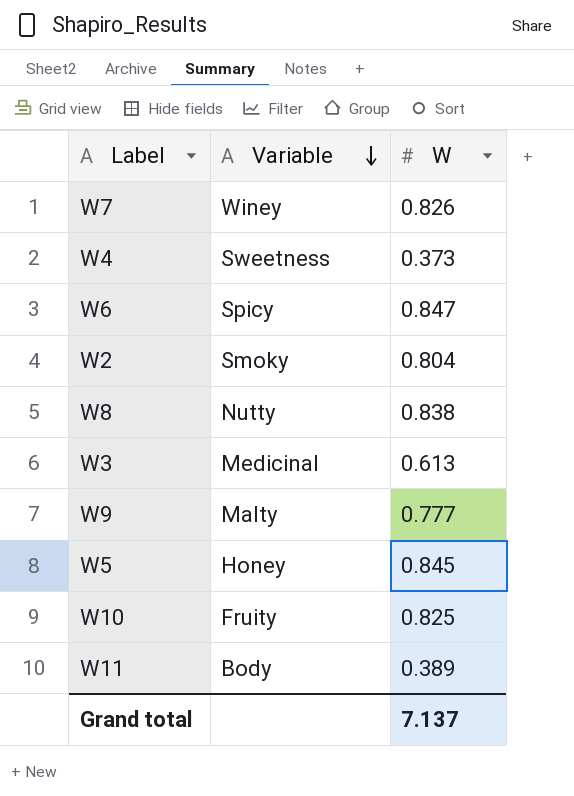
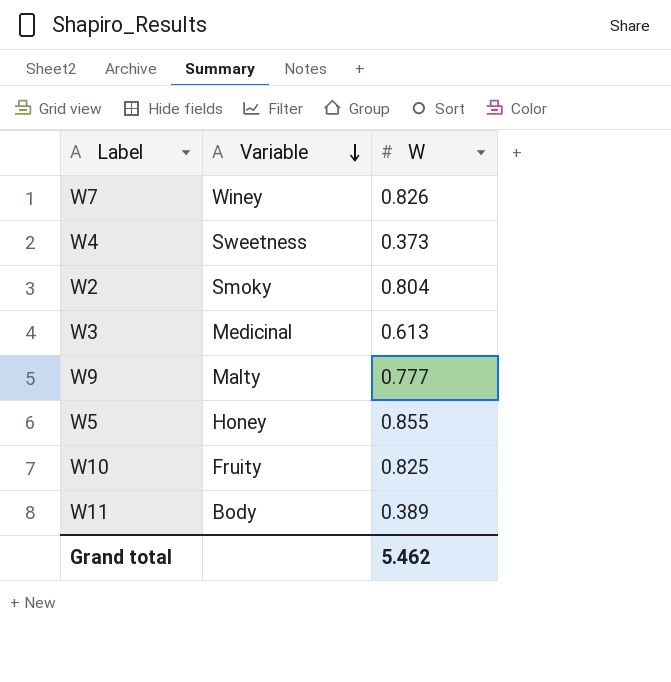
row W6: Spicy | 0.847 -> none
row W8: Nutty | 0.838 -> none
W5 | W: 0.845 -> 0.855
Grand total | W: 7.137 -> 5.462

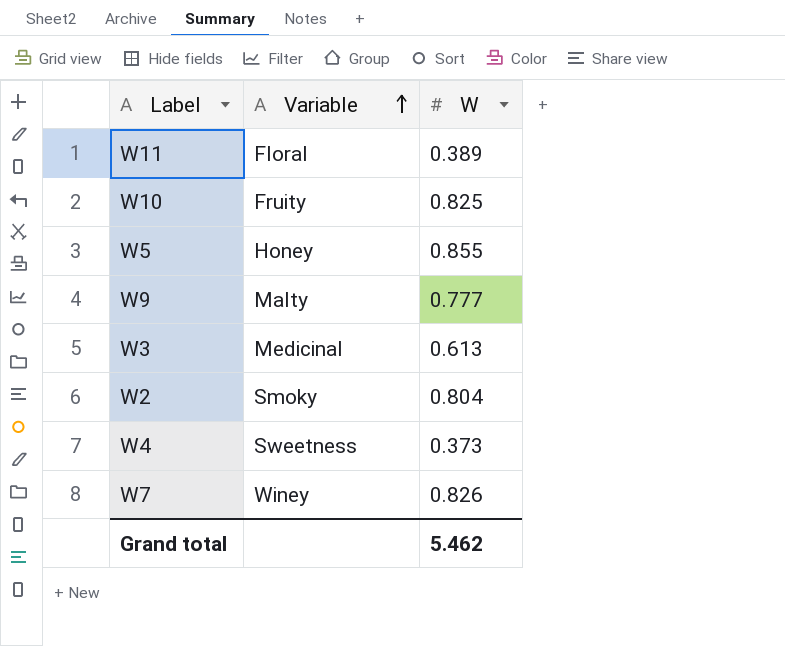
row order: Variable descending -> Variable ascending
W11 | Variable: Body -> Floral

